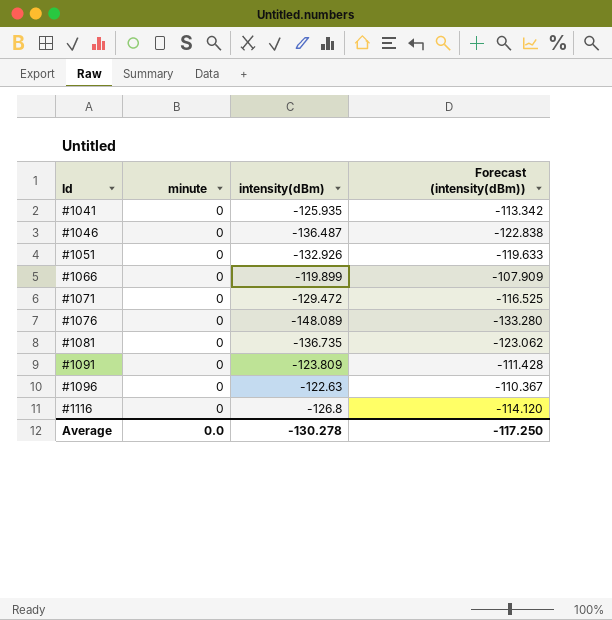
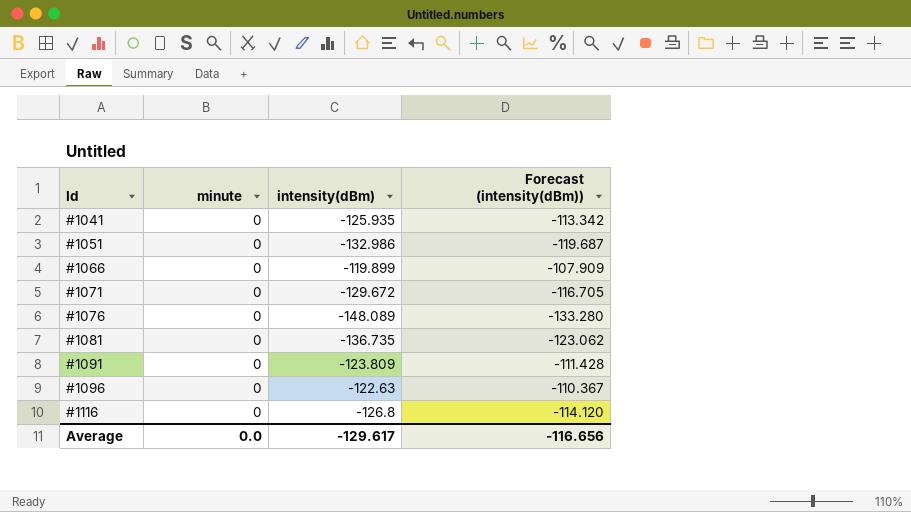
row #1046: 0 | -136.487 | -122.838 -> none
#1051 | intensity(dBm): -132.926 -> -132.986
#1051 | Forecast (intensity(dBm)): -119.633 -> -119.687
#1071 | intensity(dBm): -129.472 -> -129.672
#1071 | Forecast (intensity(dBm)): -116.525 -> -116.705
Average | intensity(dBm): -130.278 -> -129.617
Average | Forecast (intensity(dBm)): -117.250 -> -116.656

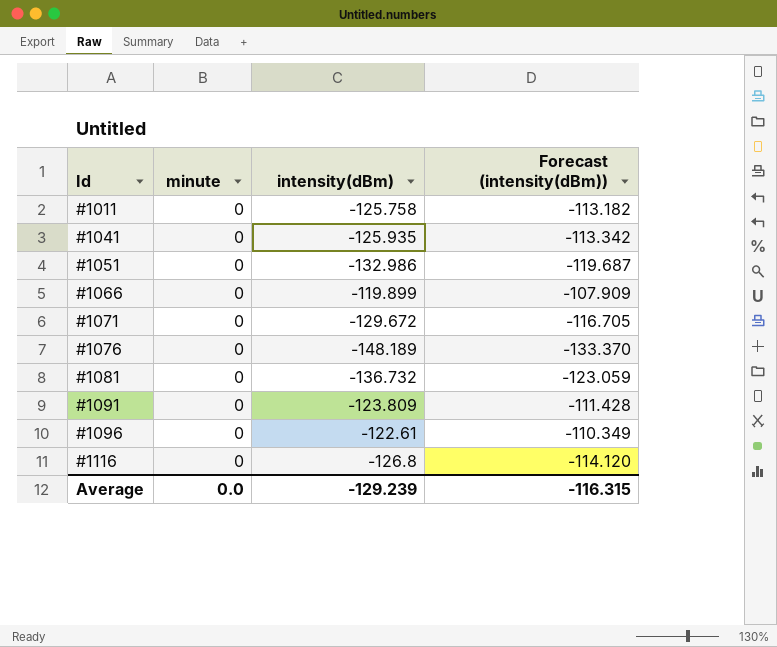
row #1011: none -> 0 | -125.758 | -113.182
#1076 | intensity(dBm): -148.089 -> -148.189
#1076 | Forecast (intensity(dBm)): -133.280 -> -133.370
#1081 | intensity(dBm): -136.735 -> -136.732
#1081 | Forecast (intensity(dBm)): -123.062 -> -123.059
#1096 | intensity(dBm): -122.63 -> -122.61
#1096 | Forecast (intensity(dBm)): -110.367 -> -110.349
Average | intensity(dBm): -129.617 -> -129.239
Average | Forecast (intensity(dBm)): -116.656 -> -116.315

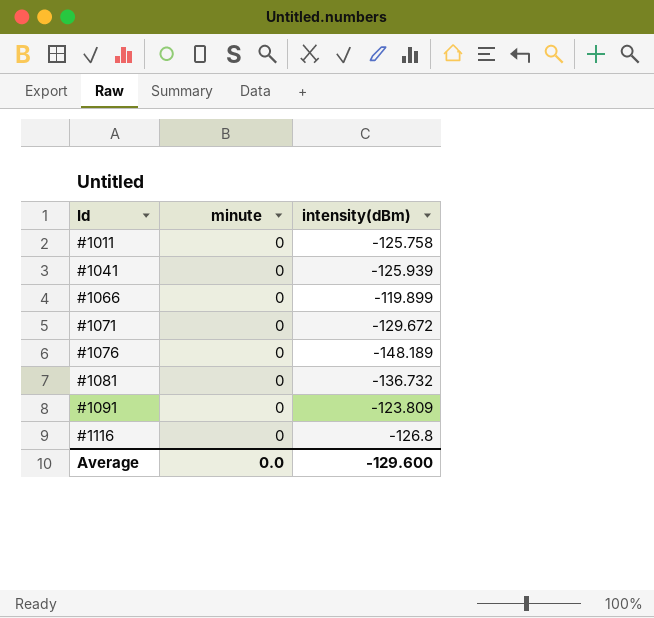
column Forecast (intensity(dBm)) | formula: [intensity(dBm)] * 0.9 -> none
row #1051: 0 | -132.986 | -119.687 -> none
row #1096: 0 | -122.61 | -110.349 -> none
#1041 | intensity(dBm): -125.935 -> -125.939
Average | intensity(dBm): -129.239 -> -129.600

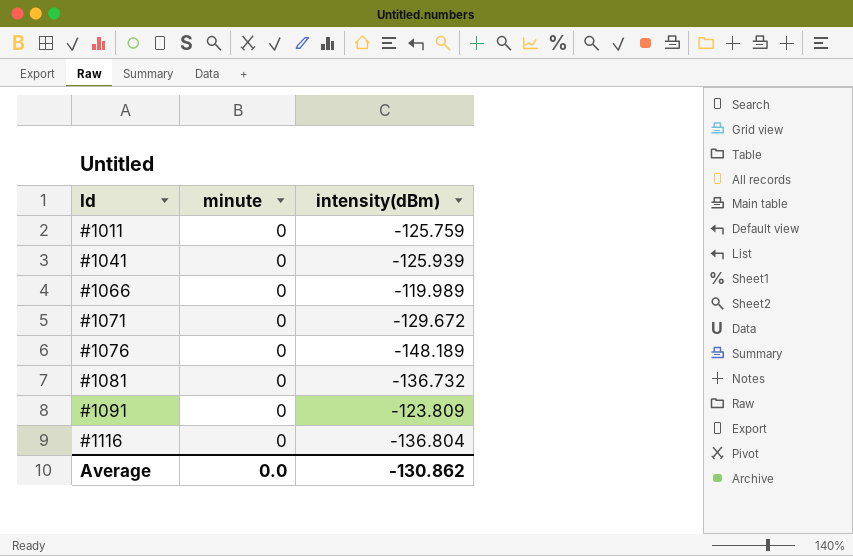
#1011 | intensity(dBm): -125.758 -> -125.759
#1066 | intensity(dBm): -119.899 -> -119.989
#1116 | intensity(dBm): -126.8 -> -136.804
Average | intensity(dBm): -129.600 -> -130.862

